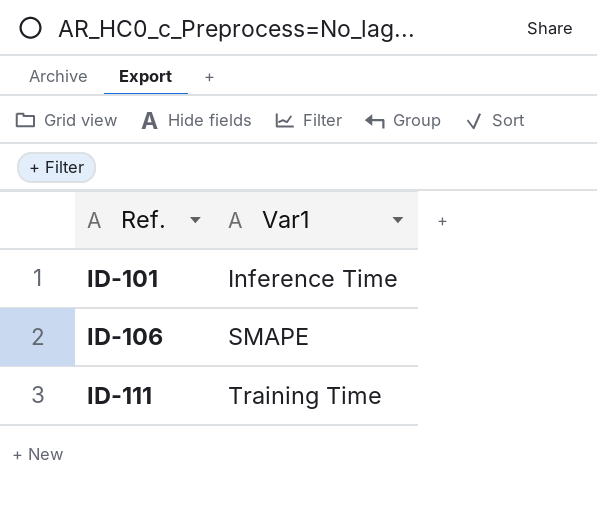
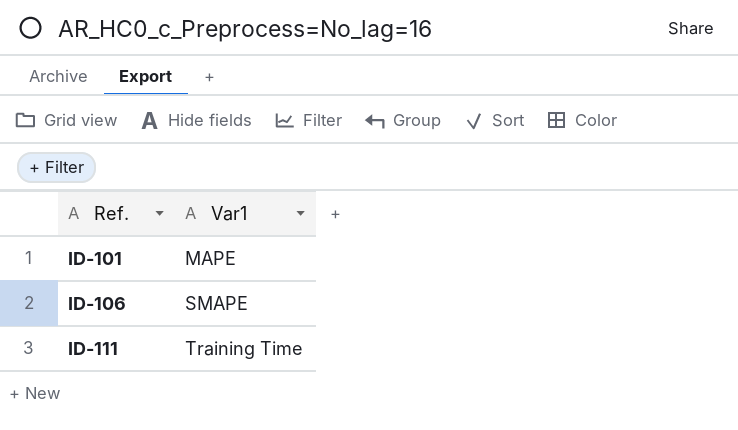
ID-101 | Var1: Inference Time -> MAPE

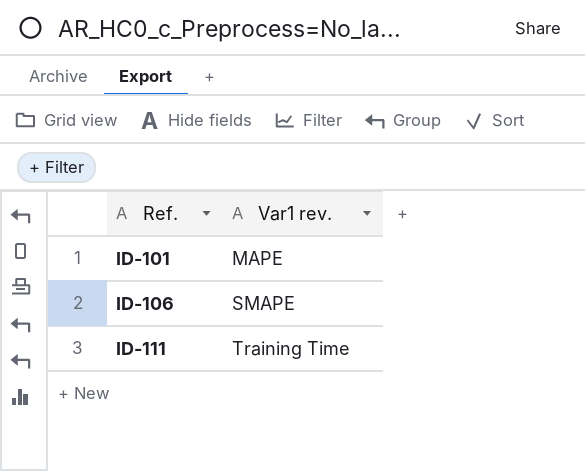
column name: Var1 -> Var1 rev.

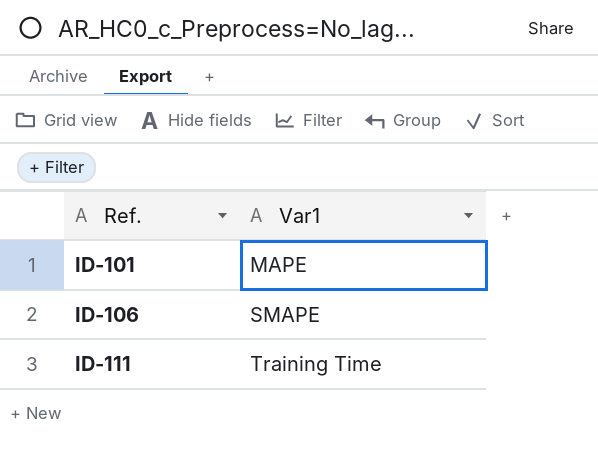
column name: Var1 rev. -> Var1

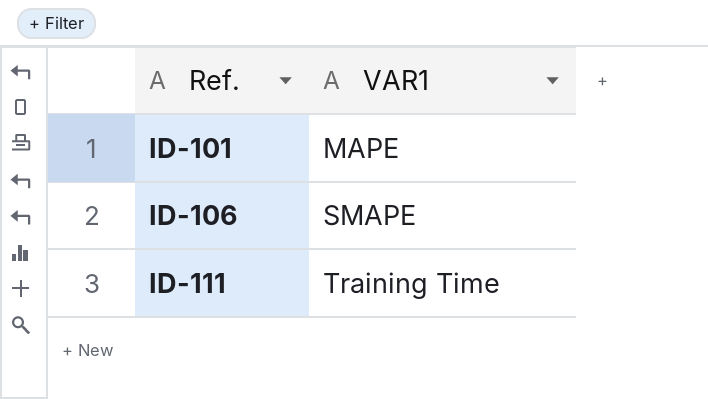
column name: Var1 -> VAR1

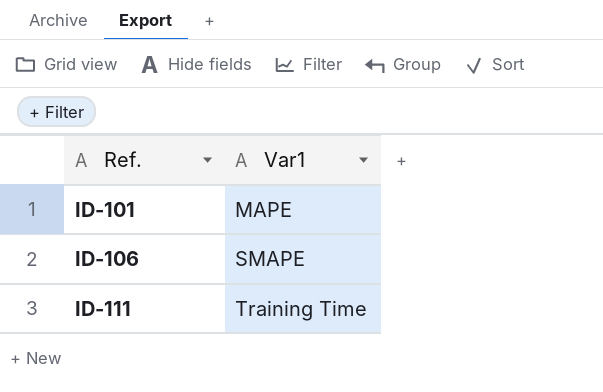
column name: VAR1 -> Var1

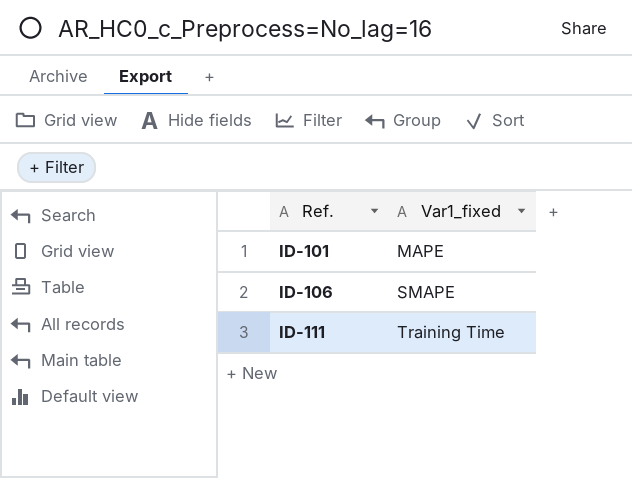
column name: Var1 -> Var1_fixed

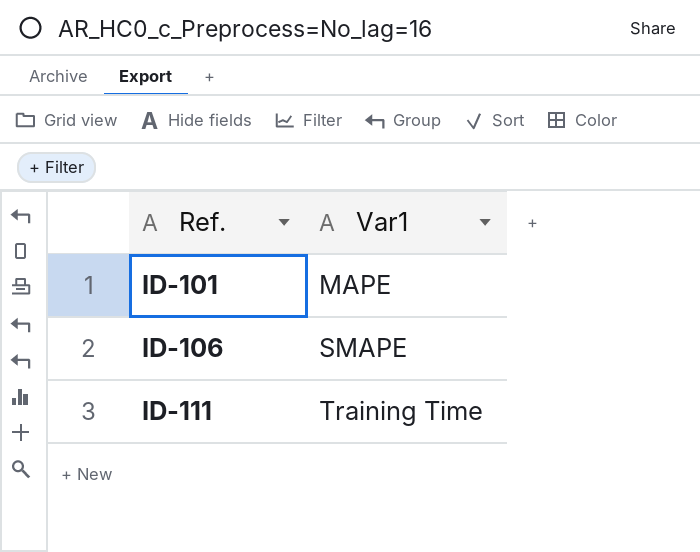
column name: Var1_fixed -> Var1

